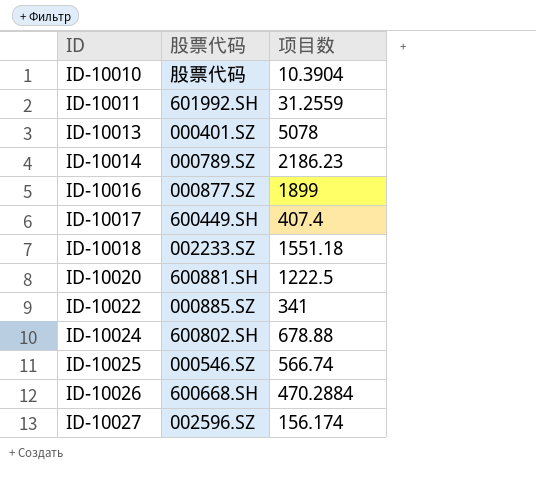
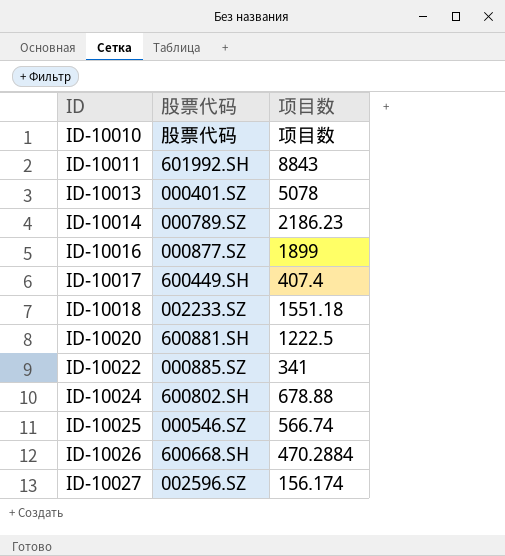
ID-10010 | 项目数: 10.3904 -> 项目数
ID-10011 | 项目数: 31.2559 -> 8843

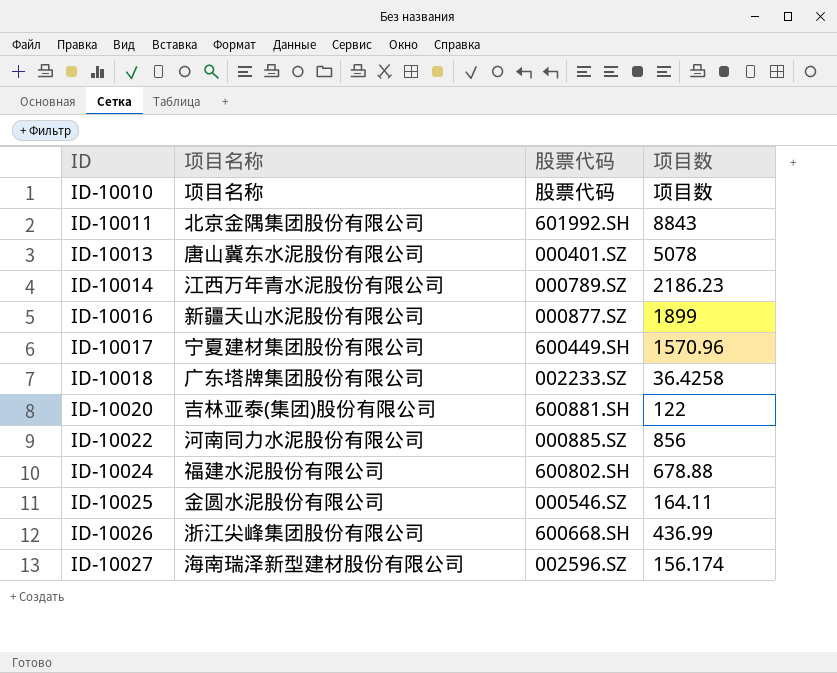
column 项目名称 | position: none -> 2
ID-10017 | 项目数: 407.4 -> 1570.96
ID-10018 | 项目数: 1551.18 -> 36.4258
ID-10020 | 项目数: 1222.5 -> 122
ID-10022 | 项目数: 341 -> 856
ID-10025 | 项目数: 566.74 -> 164.11
ID-10026 | 项目数: 470.2884 -> 436.99

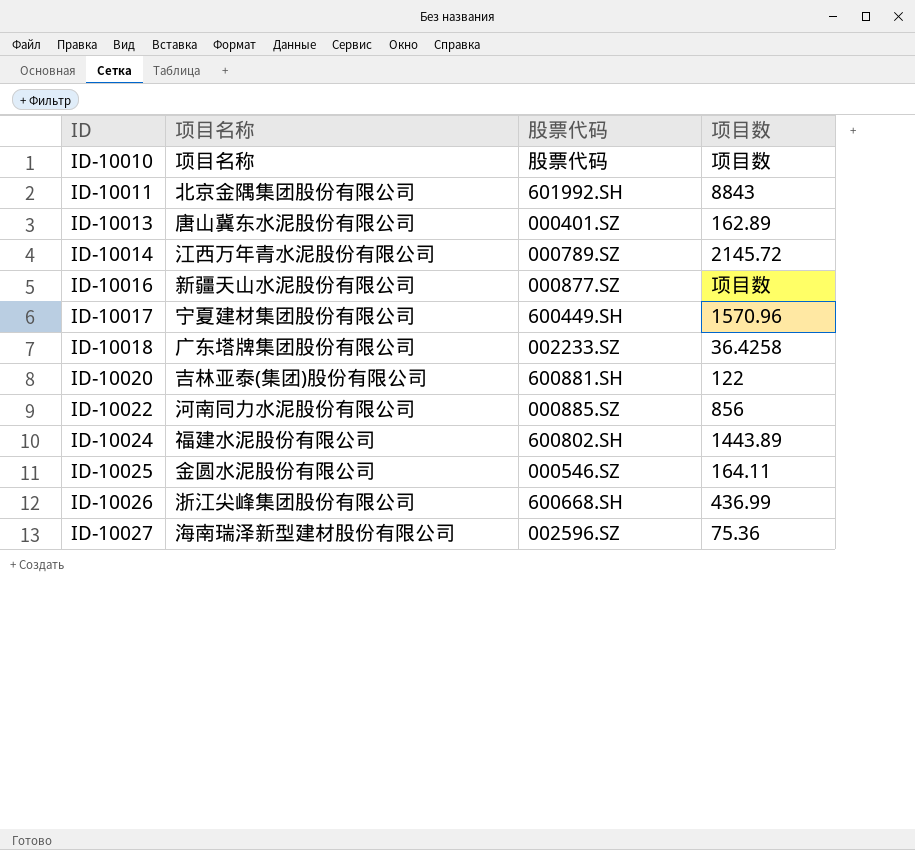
ID-10013 | 项目数: 5078 -> 162.89
ID-10014 | 项目数: 2186.23 -> 2145.72
ID-10016 | 项目数: 1899 -> 项目数
ID-10024 | 项目数: 678.88 -> 1443.89
ID-10027 | 项目数: 156.174 -> 75.36

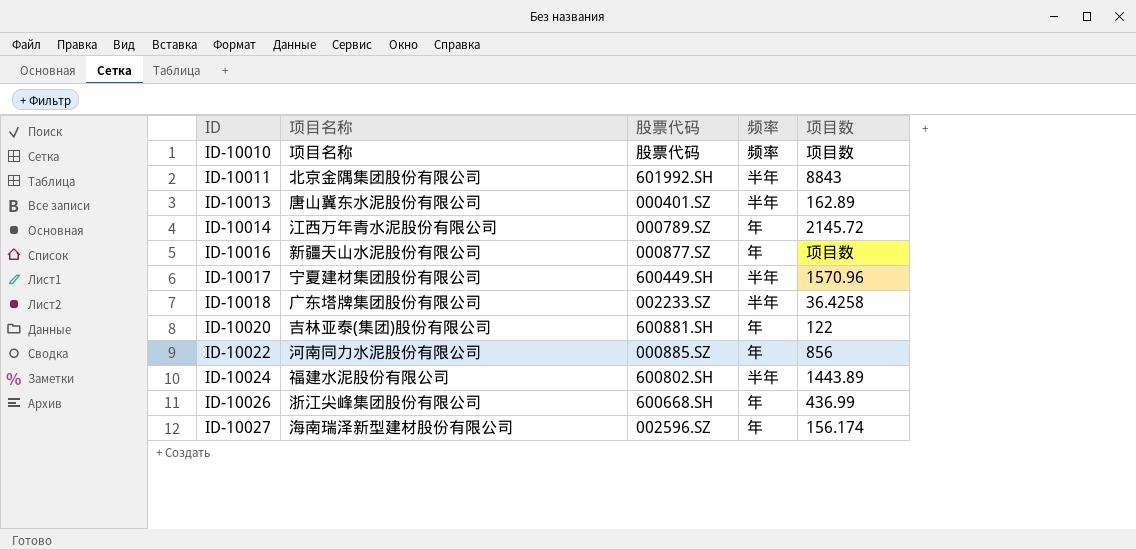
column 频率 | position: none -> 4
row ID-10025: 金圆水泥股份有限公司 | 000546.SZ | 164.11 -> none
ID-10027 | 项目数: 75.36 -> 156.174

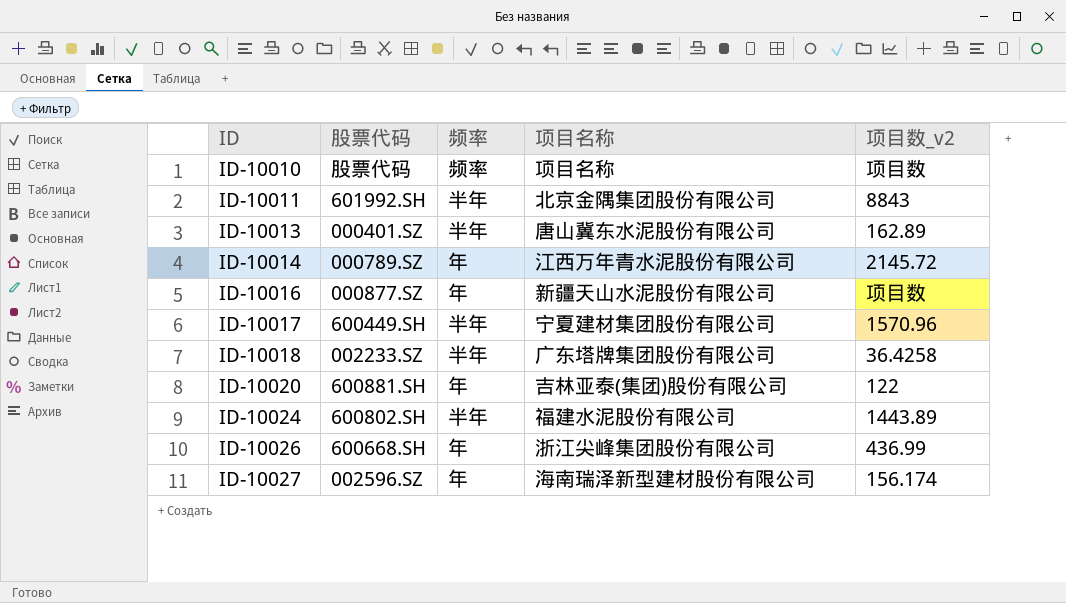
column 项目名称 | position: 2 -> 4
column name: 项目数 -> 项目数_v2
row ID-10022: 河南同力水泥股份有限公司 | 000885.SZ | 年 | 856 -> none

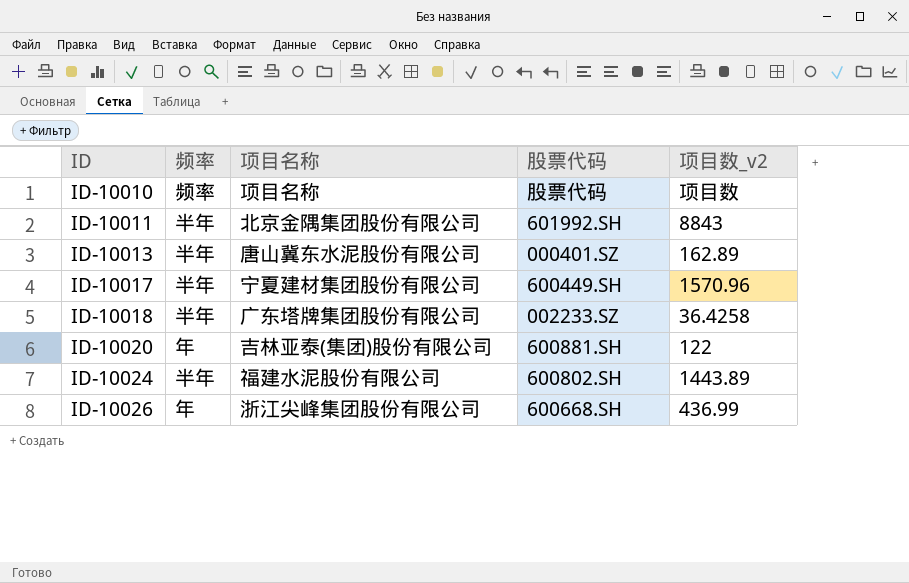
column 股票代码 | position: 2 -> 4
row ID-10014: 000789.SZ | 年 | 江西万年青水泥股份有限公司 | 2145.72 -> none
row ID-10016: 000877.SZ | 年 | 新疆天山水泥股份有限公司 | 项目数 -> none
row ID-10027: 002596.SZ | 年 | 海南瑞泽新型建材股份有限公司 | 156.174 -> none

